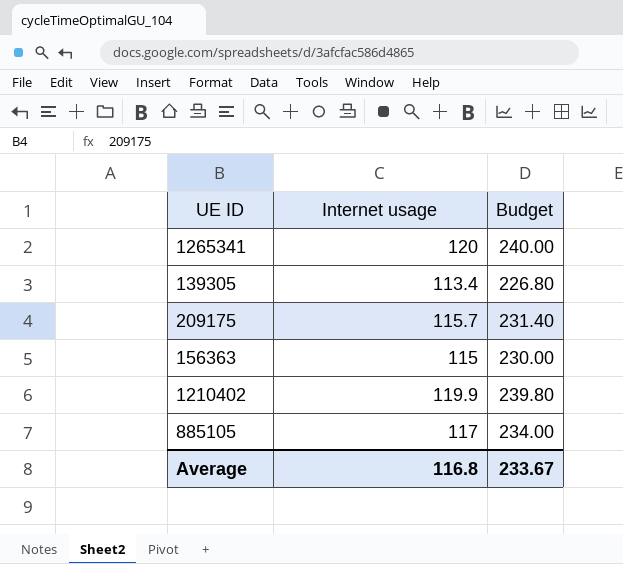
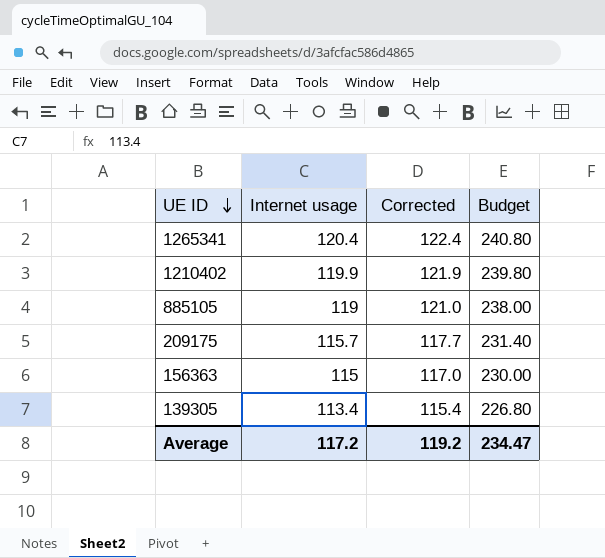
row order: none -> UE ID descending
column Corrected | formula: none -> [Internet usage] + 2
1265341 | Internet usage: 120 -> 120.4
1265341 | Budget: 240.00 -> 240.80
885105 | Internet usage: 117 -> 119
885105 | Budget: 234.00 -> 238.00
Average | Internet usage: 116.8 -> 117.2
Average | Budget: 233.67 -> 234.47

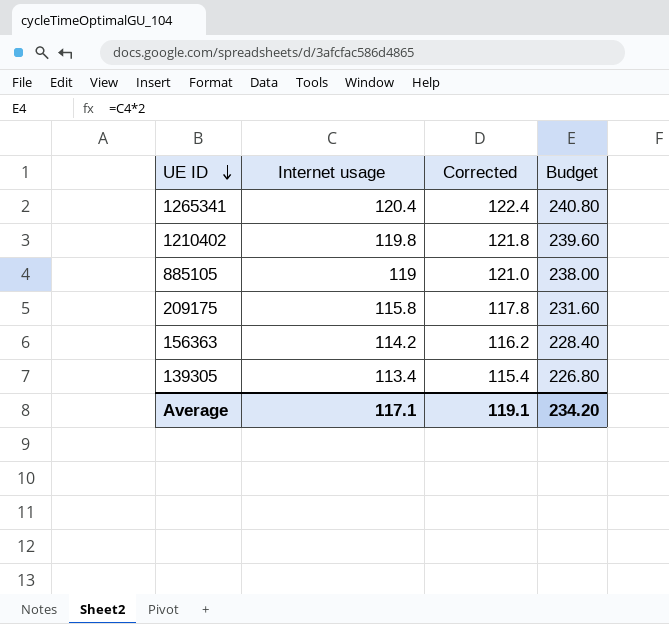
1210402 | Internet usage: 119.9 -> 119.8
1210402 | Corrected: 121.9 -> 121.8
1210402 | Budget: 239.80 -> 239.60
209175 | Internet usage: 115.7 -> 115.8
209175 | Corrected: 117.7 -> 117.8
209175 | Budget: 231.40 -> 231.60
156363 | Internet usage: 115 -> 114.2
156363 | Corrected: 117.0 -> 116.2
156363 | Budget: 230.00 -> 228.40
Average | Internet usage: 117.2 -> 117.1
Average | Corrected: 119.2 -> 119.1
Average | Budget: 234.47 -> 234.20

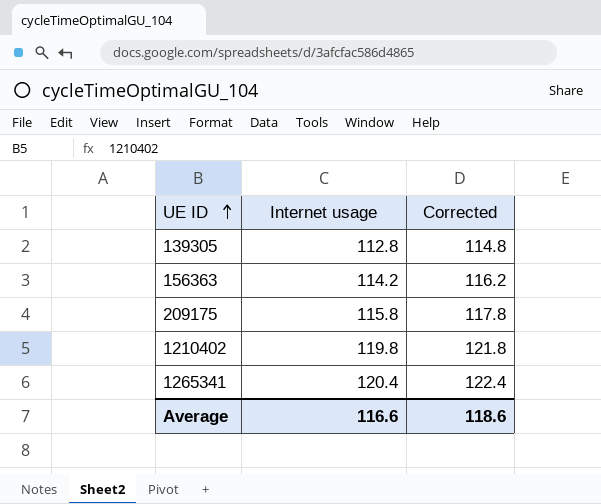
row order: UE ID descending -> UE ID ascending
column Budget | formula: [Internet usage] * 2 -> none
row 885105: 119 | 121.0 | 238.00 -> none
139305 | Internet usage: 113.4 -> 112.8
139305 | Corrected: 115.4 -> 114.8
Average | Internet usage: 117.1 -> 116.6
Average | Corrected: 119.1 -> 118.6

